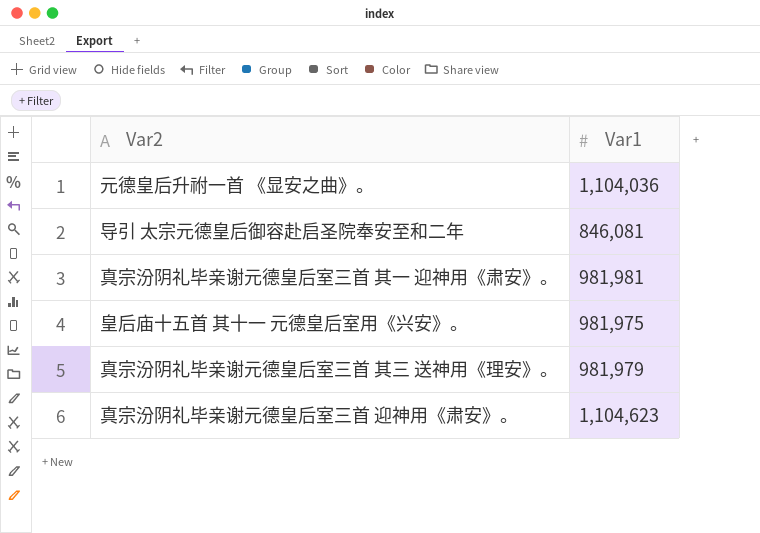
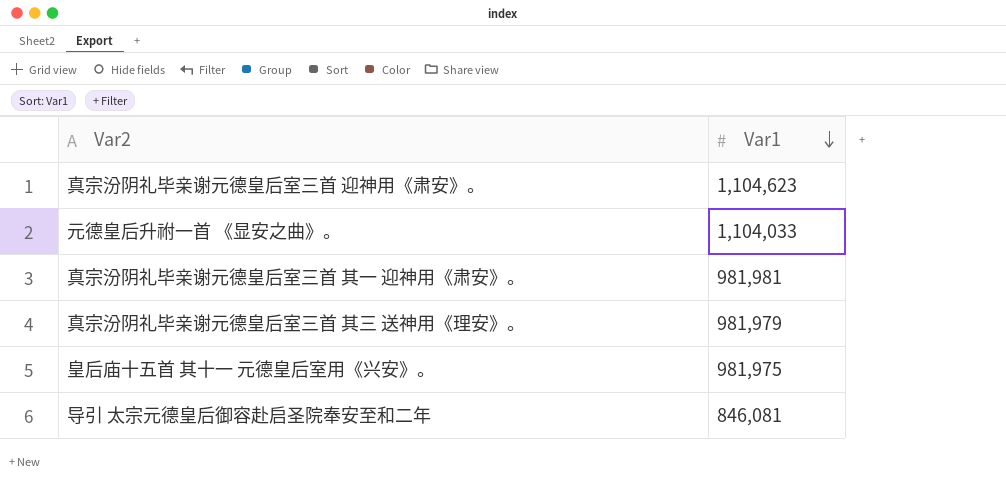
row order: none -> Var1 descending
元德皇后升祔一首 《显安之曲》。 | Var1: 1,104,036 -> 1,104,033

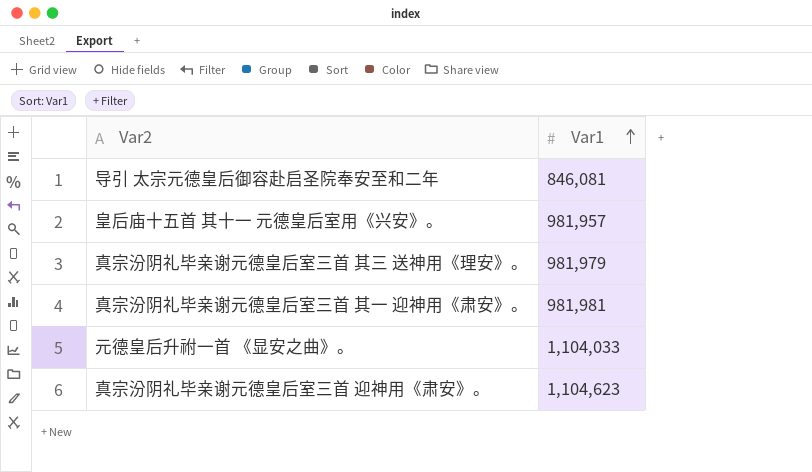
row order: Var1 descending -> Var1 ascending
皇后庙十五首 其十一 元德皇后室用《兴安》。 | Var1: 981,975 -> 981,957

